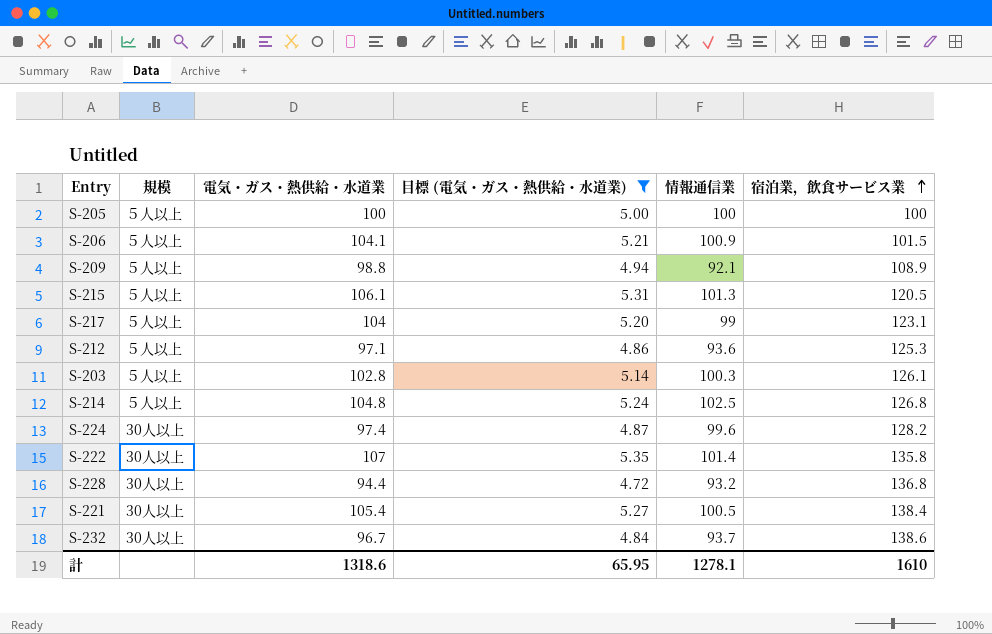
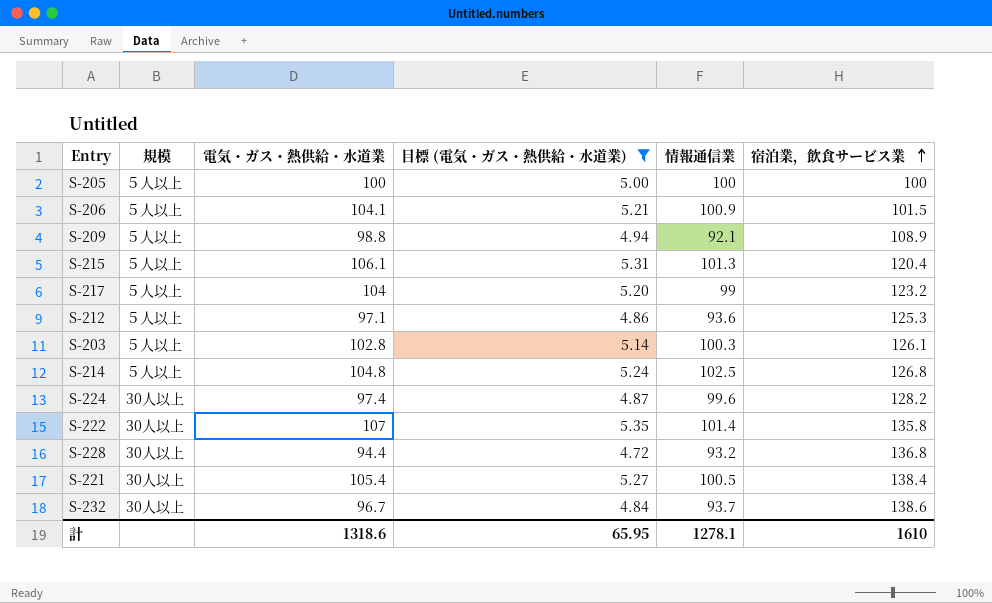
S-215 | 宿泊業，飲食サービス業: 120.5 -> 120.4
S-217 | 宿泊業，飲食サービス業: 123.1 -> 123.2

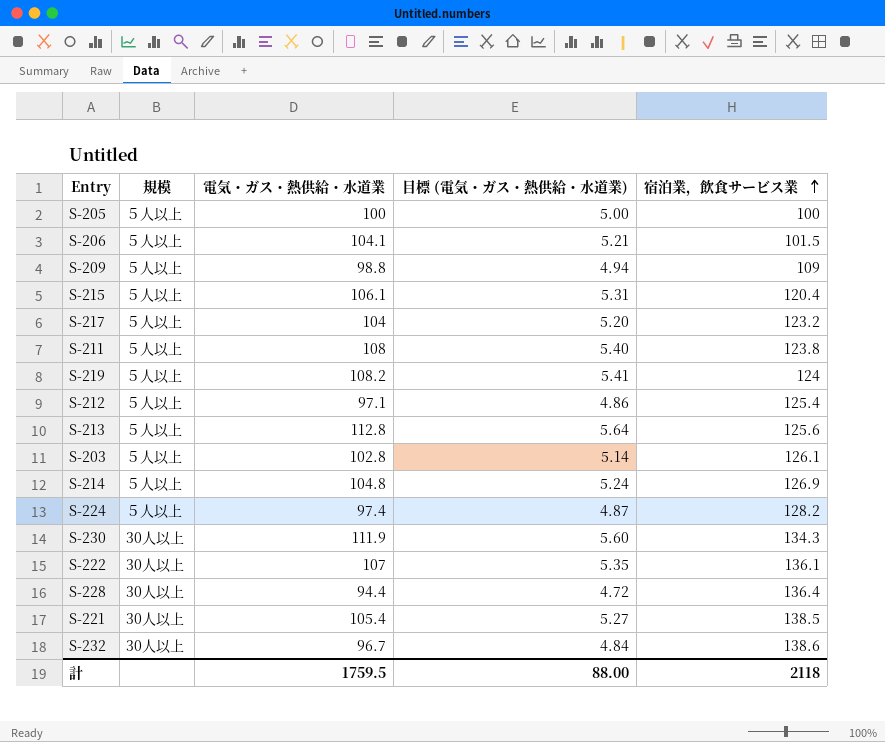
filter: 目標 (電気・ガス・熱供給・水道業) <= 5.35 -> none
column 情報通信業 | position: 5 -> none
S-209 | 宿泊業，飲食サービス業: 108.9 -> 109
S-212 | 宿泊業，飲食サービス業: 125.3 -> 125.4
S-214 | 宿泊業，飲食サービス業: 126.8 -> 126.9
S-224 | 規模: 30人以上 -> ５人以上
S-222 | 宿泊業，飲食サービス業: 135.8 -> 136.1
S-228 | 宿泊業，飲食サービス業: 136.8 -> 136.4
S-221 | 宿泊業，飲食サービス業: 138.4 -> 138.5
計 | 電気・ガス・熱供給・水道業: 1318.6 -> 1759.5
計 | 目標 (電気・ガス・熱供給・水道業): 65.95 -> 88.00
計 | 宿泊業，飲食サービス業: 1610 -> 2118

